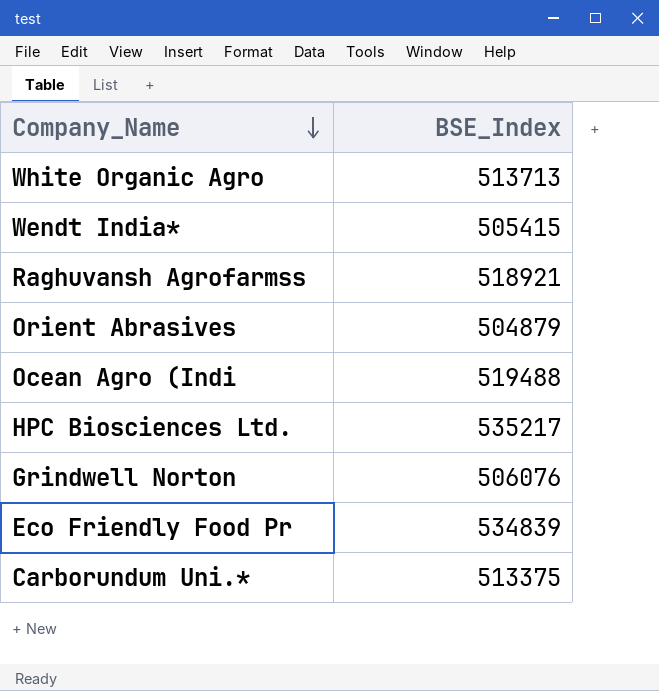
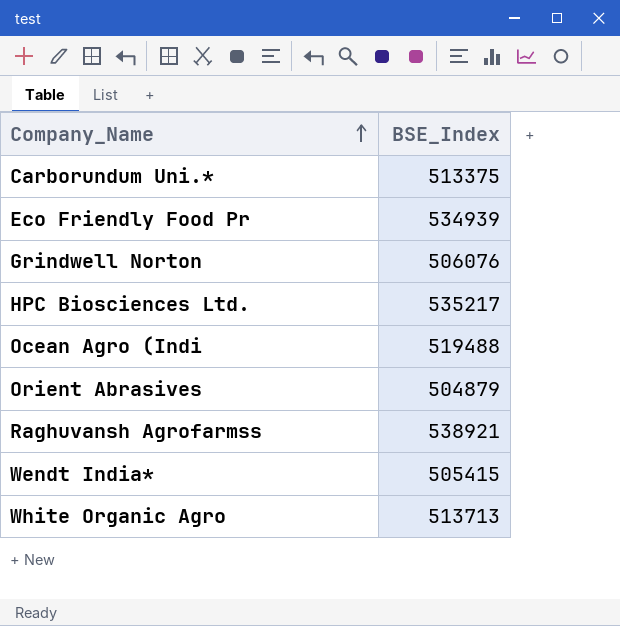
row order: Company_Name descending -> Company_Name ascending
Eco Friendly Food Pr | BSE_Index: 534839 -> 534939
Raghuvansh Agrofarmss | BSE_Index: 518921 -> 538921

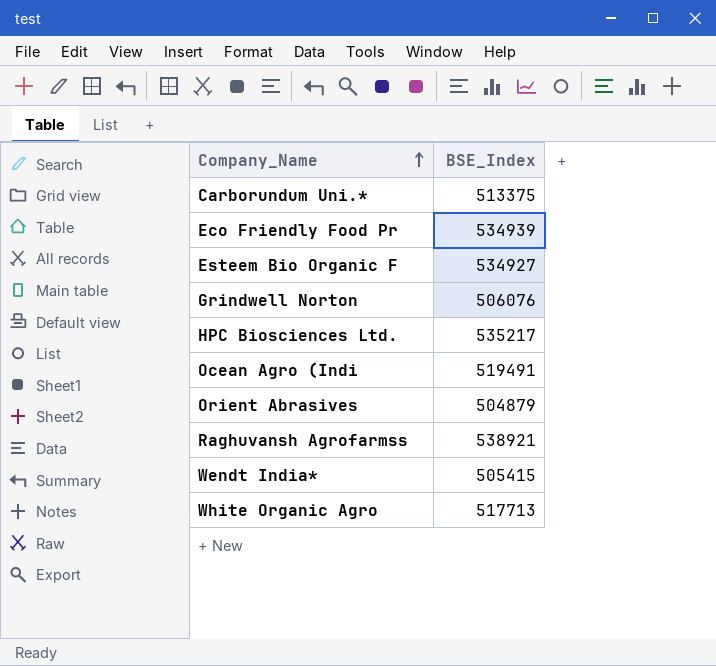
row Esteem Bio Organic F: none -> 534927
Ocean Agro (Indi | BSE_Index: 519488 -> 519491
White Organic Agro | BSE_Index: 513713 -> 517713

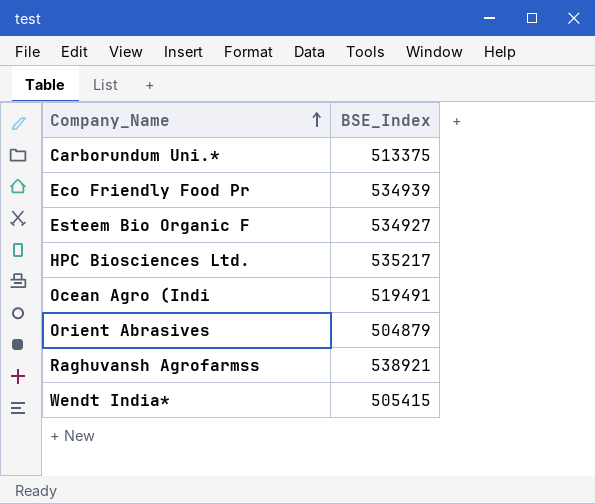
row Grindwell Norton: 506076 -> none
row White Organic Agro: 517713 -> none

